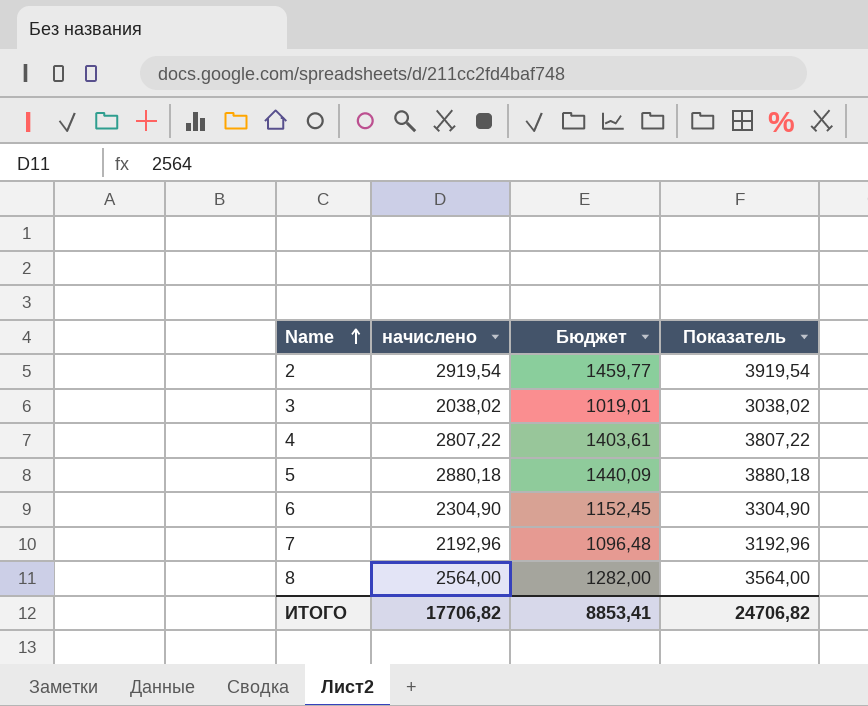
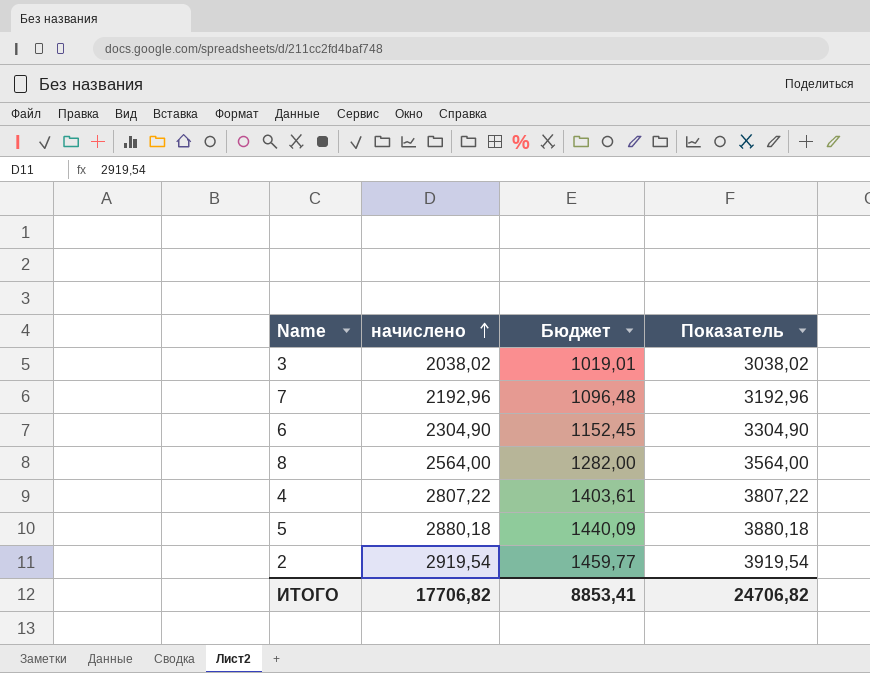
row order: Name ascending -> начислено ascending

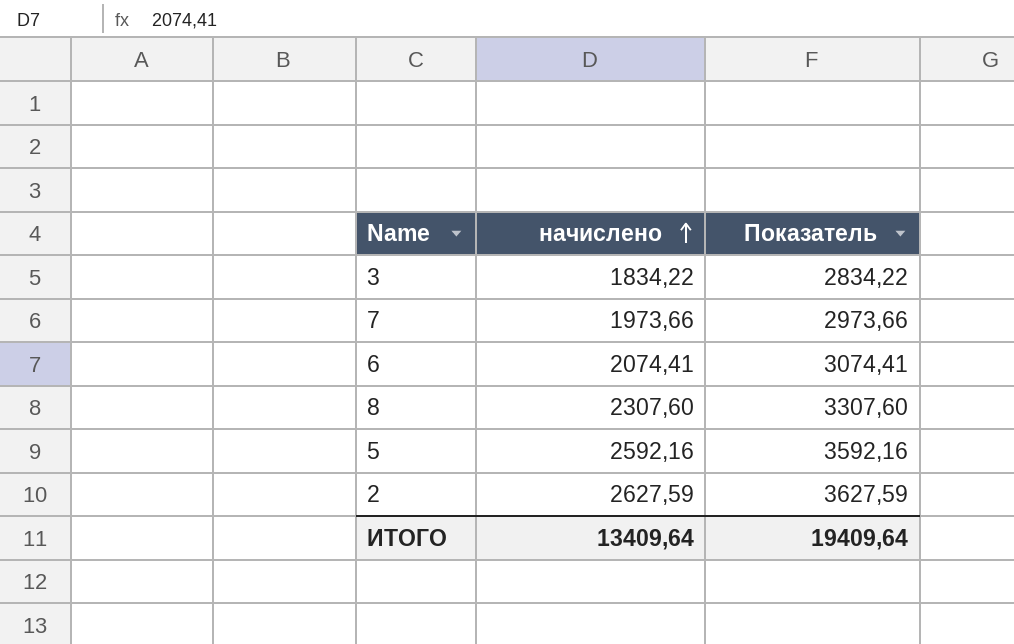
column Бюджет | formula: [начислено] * 0,5 -> none
row 4: 2807,22 | 1403,61 | 3807,22 -> none
3 | начислено: 2038,02 -> 1834,22
3 | Показатель: 3038,02 -> 2834,22
7 | начислено: 2192,96 -> 1973,66
7 | Показатель: 3192,96 -> 2973,66
6 | начислено: 2304,90 -> 2074,41
6 | Показатель: 3304,90 -> 3074,41
8 | начислено: 2564,00 -> 2307,60
8 | Показатель: 3564,00 -> 3307,60
5 | начислено: 2880,18 -> 2592,16
5 | Показатель: 3880,18 -> 3592,16
2 | начислено: 2919,54 -> 2627,59
2 | Показатель: 3919,54 -> 3627,59
ИТОГО | начислено: 17706,82 -> 13409,64
ИТОГО | Показатель: 24706,82 -> 19409,64

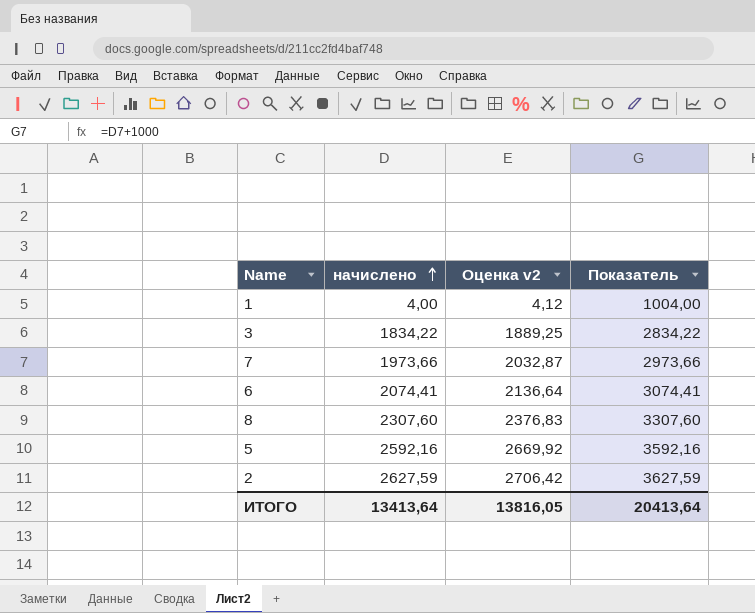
column Оценка v2 | formula: none -> [начислено] * 1,03
row 1: none -> 4,00 | 4,12 | 1004,00
ИТОГО | начислено: 13409,64 -> 13413,64
ИТОГО | Показатель: 19409,64 -> 20413,64

